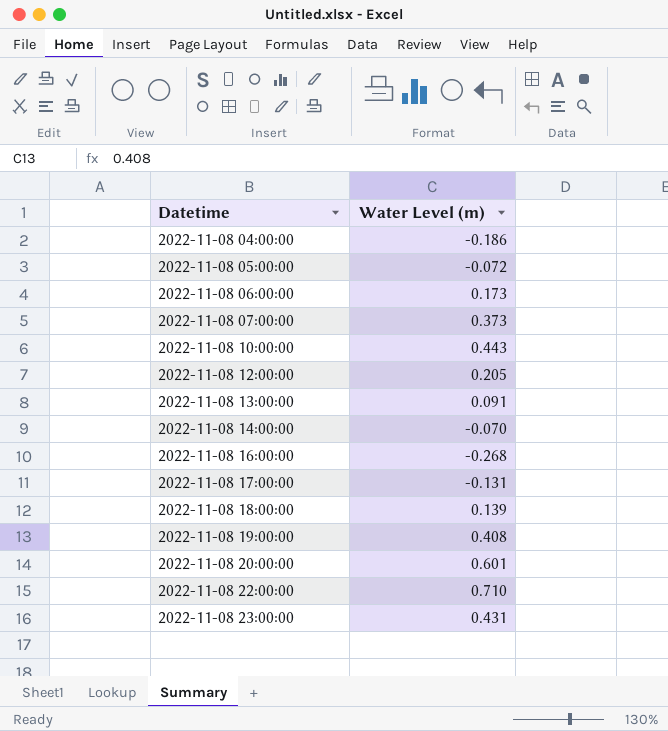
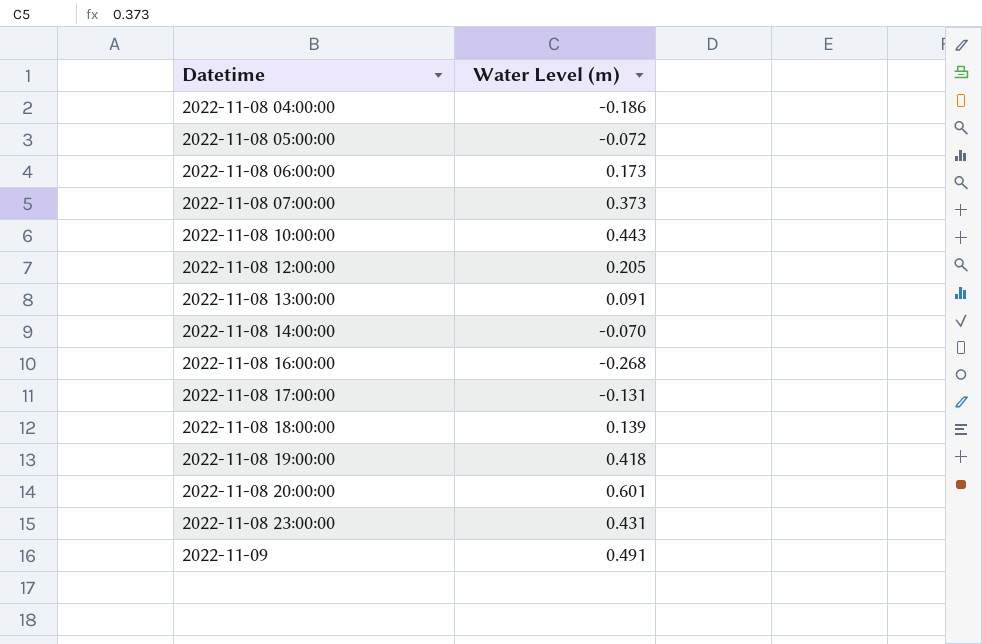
row 2022-11-08 22:00:00: 0.710 -> none
2022-11-08 19:00:00 | Water Level (m): 0.408 -> 0.418
row 2022-11-09: none -> 0.491

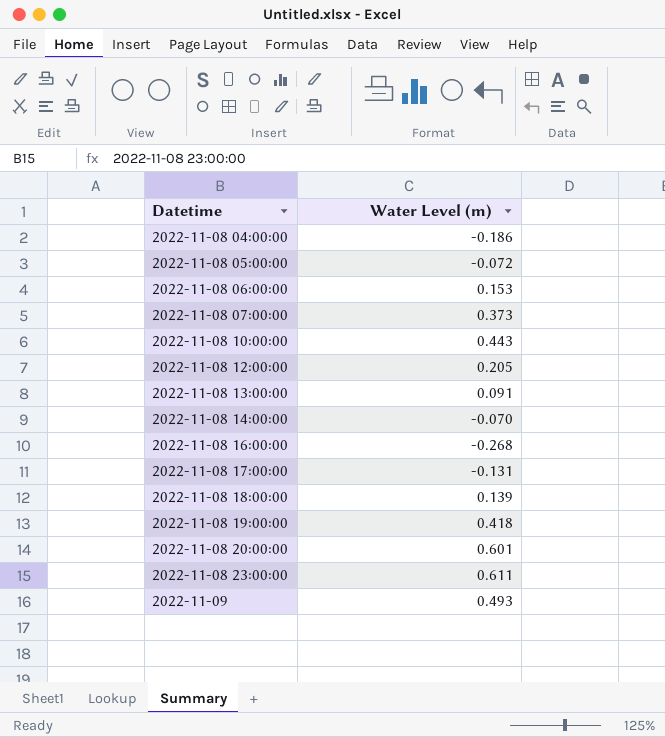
2022-11-08 06:00:00 | Water Level (m): 0.173 -> 0.153
2022-11-08 23:00:00 | Water Level (m): 0.431 -> 0.611
2022-11-09 | Water Level (m): 0.491 -> 0.493

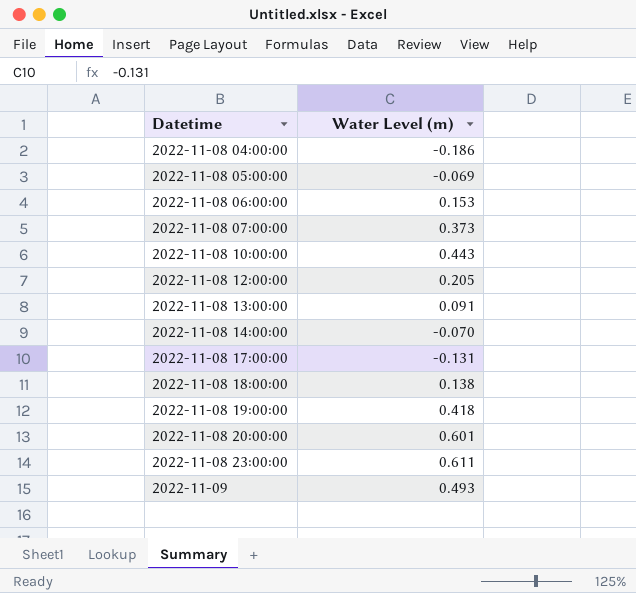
row 2022-11-08 16:00:00: -0.268 -> none
2022-11-08 05:00:00 | Water Level (m): -0.072 -> -0.069
2022-11-08 18:00:00 | Water Level (m): 0.139 -> 0.138

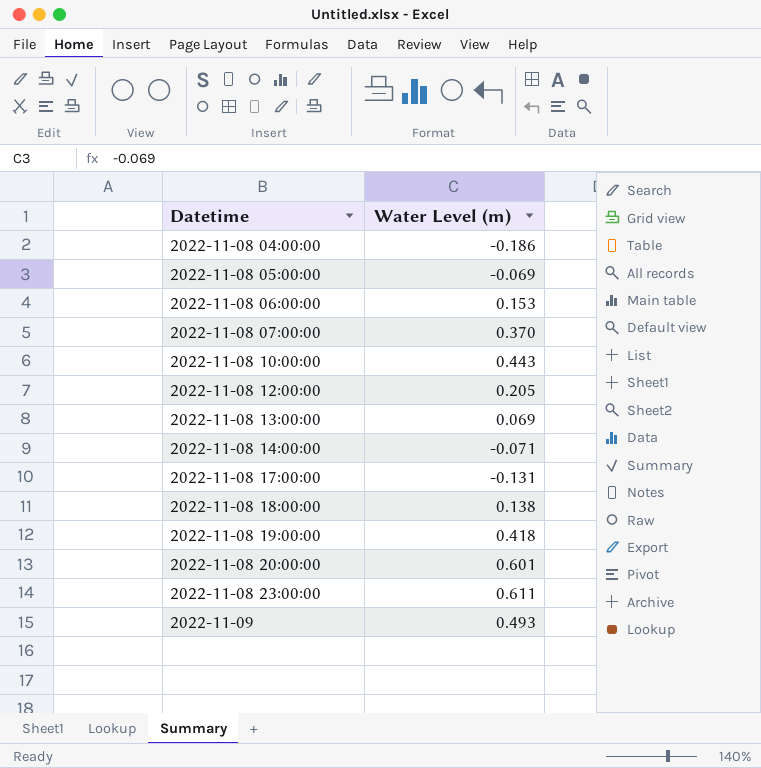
2022-11-08 07:00:00 | Water Level (m): 0.373 -> 0.370
2022-11-08 13:00:00 | Water Level (m): 0.091 -> 0.069
2022-11-08 14:00:00 | Water Level (m): -0.070 -> -0.071

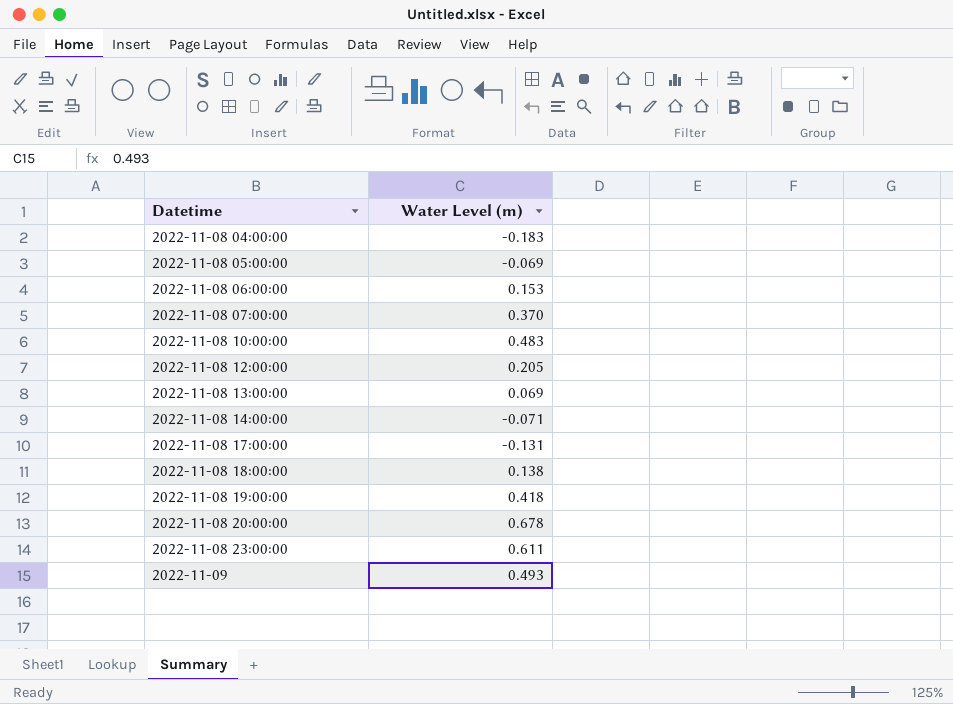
2022-11-08 04:00:00 | Water Level (m): -0.186 -> -0.183
2022-11-08 10:00:00 | Water Level (m): 0.443 -> 0.483
2022-11-08 20:00:00 | Water Level (m): 0.601 -> 0.678

